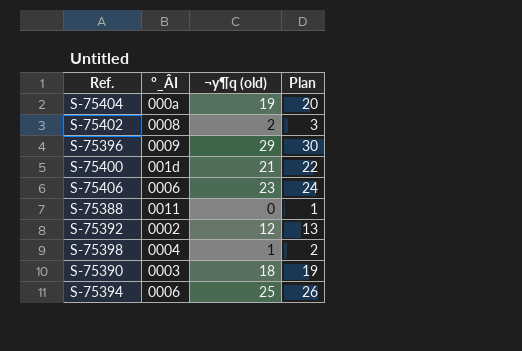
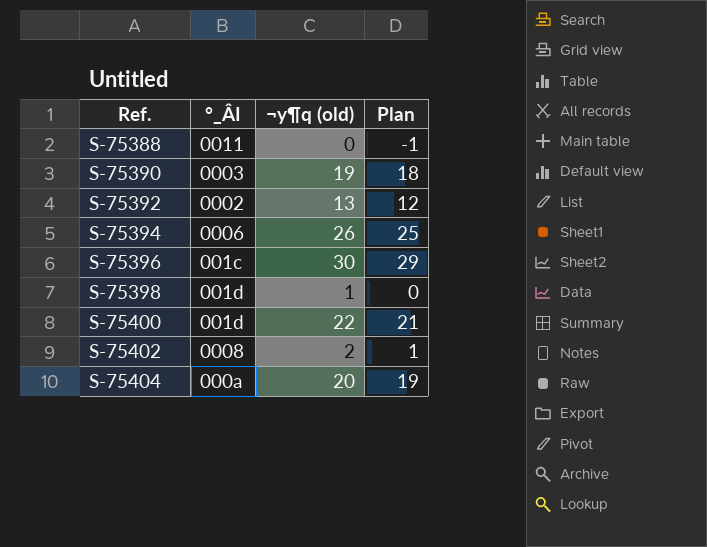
row order: none -> Ref. ascending
column Plan | formula: [¬y¶q (old)] + 1 -> [¬y¶q (old)] - 1
row S-75406: 0006 | 23 | 24 -> none
S-75390 | ¬y¶q (old): 18 -> 19
S-75392 | ¬y¶q (old): 12 -> 13
S-75394 | ¬y¶q (old): 25 -> 26
S-75396 | °_ÂI: 0009 -> 001c
S-75396 | ¬y¶q (old): 29 -> 30
S-75398 | °_ÂI: 0004 -> 001d
S-75400 | ¬y¶q (old): 21 -> 22
S-75404 | ¬y¶q (old): 19 -> 20

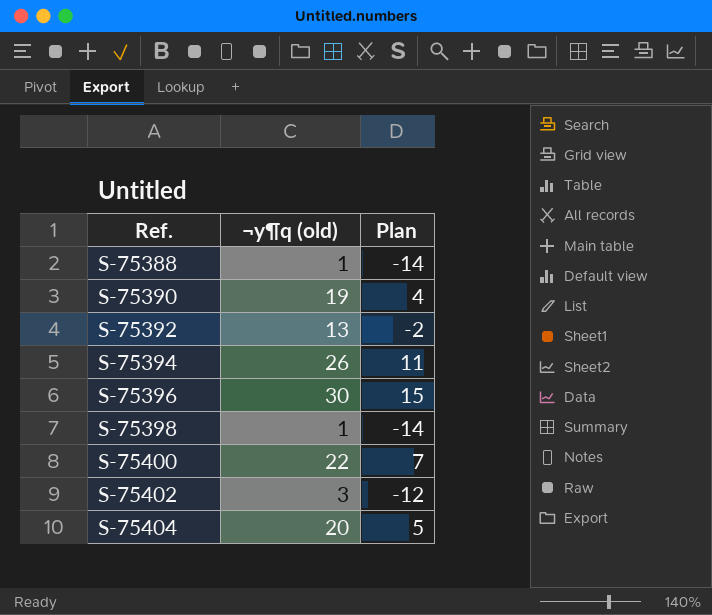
column °_ÂI | position: 2 -> none
column Plan | formula: [¬y¶q (old)] - 1 -> [¬y¶q (old)] - 15
S-75388 | ¬y¶q (old): 0 -> 1
S-75402 | ¬y¶q (old): 2 -> 3

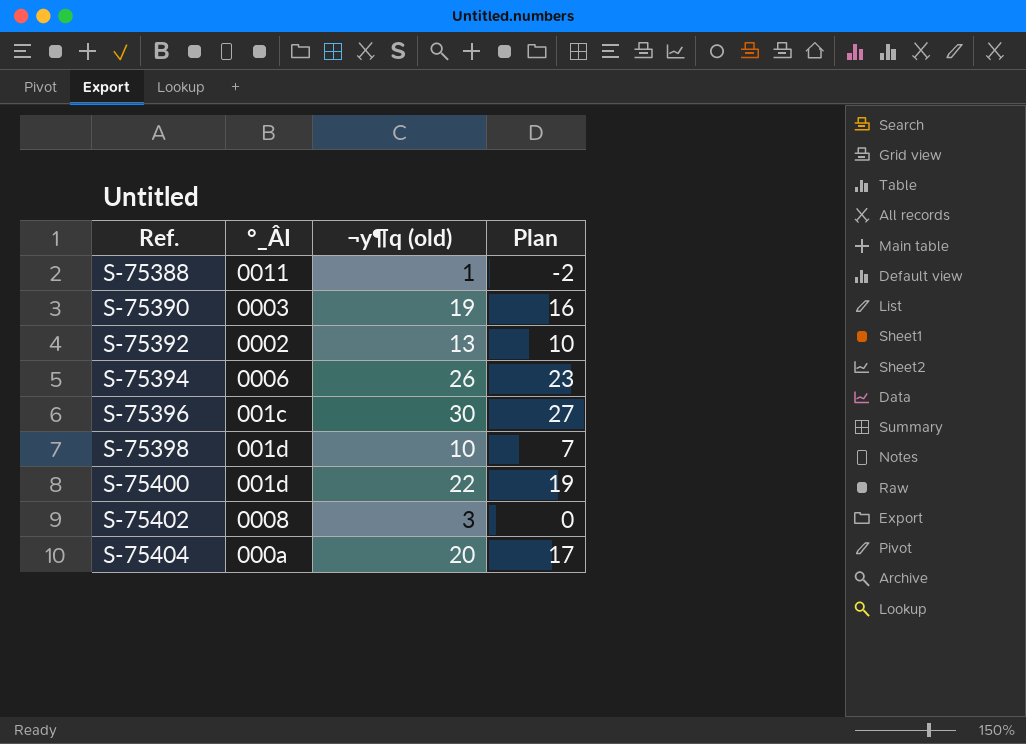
column °_ÂI | position: none -> 2
column Plan | formula: [¬y¶q (old)] - 15 -> [¬y¶q (old)] - 3
S-75398 | ¬y¶q (old): 1 -> 10

